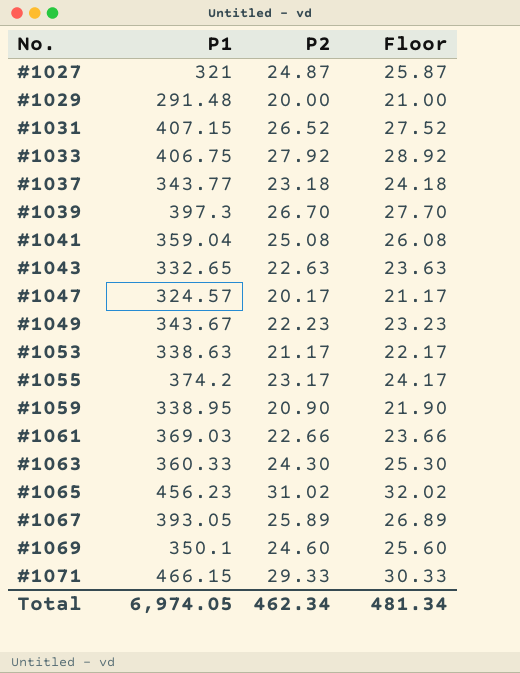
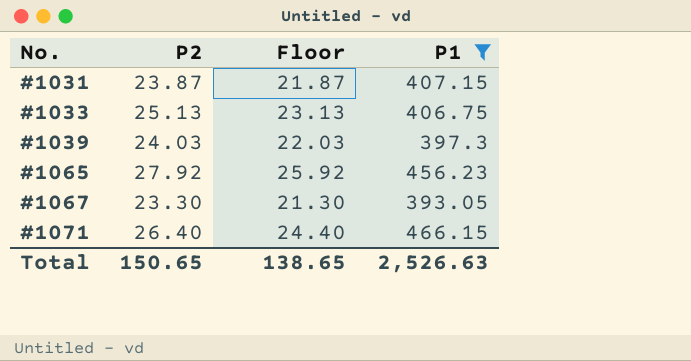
filter: none -> P1 >= 393.05
column Floor | formula: [P2] + 1 -> [P2] - 2
column P1 | position: 2 -> 4
#1031 | P2: 26.52 -> 23.87
#1033 | P2: 27.92 -> 25.13
#1039 | P2: 26.70 -> 24.03
#1065 | P2: 31.02 -> 27.92
#1067 | P2: 25.89 -> 23.30
#1071 | P2: 29.33 -> 26.40
Total | P2: 462.34 -> 150.65
Total | Floor: 481.34 -> 138.65
Total | P1: 6,974.05 -> 2,526.63

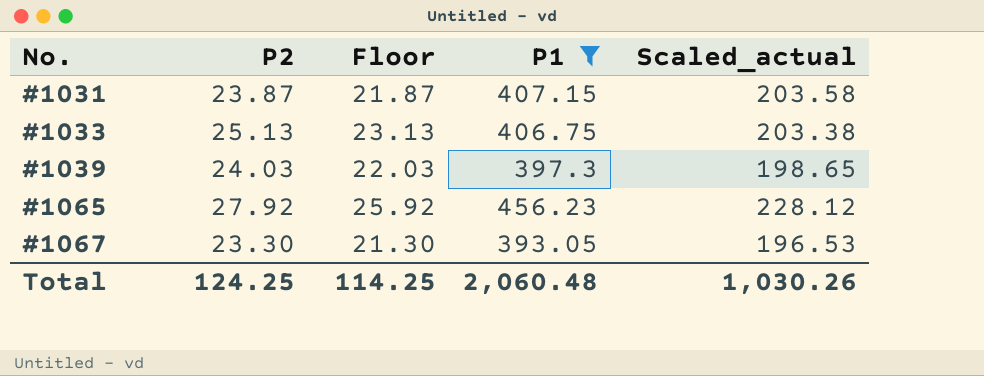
column Scaled_actual | formula: none -> [P1] * 0.5
row #1071: 26.40 | 24.40 | 466.15 -> none
Total | P2: 150.65 -> 124.25
Total | Floor: 138.65 -> 114.25
Total | P1: 2,526.63 -> 2,060.48

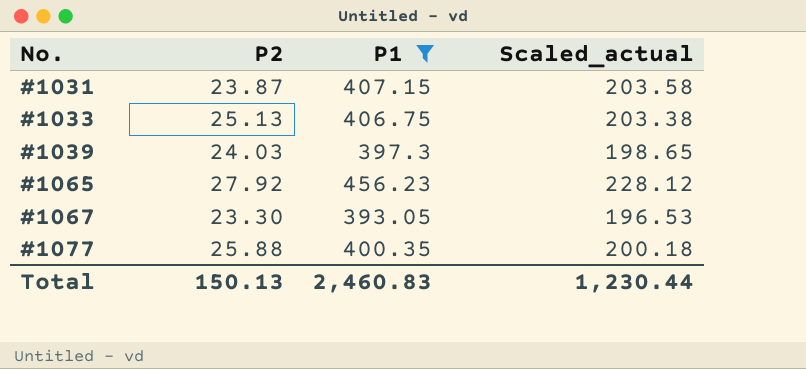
column Floor | formula: [P2] - 2 -> none
row #1077: none -> 25.88 | 400.35 | 200.18
Total | P2: 124.25 -> 150.13
Total | P1: 2,060.48 -> 2,460.83
Total | Scaled_actual: 1,030.26 -> 1,230.44

